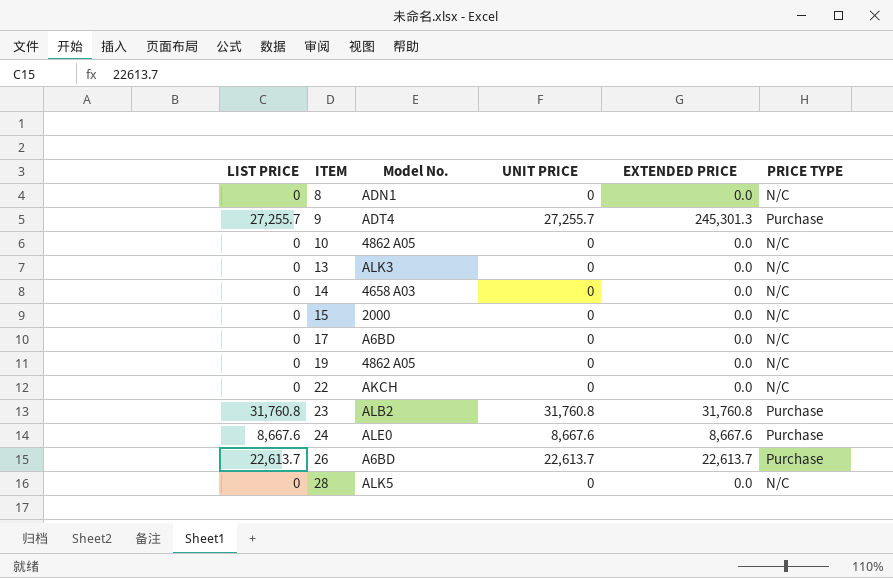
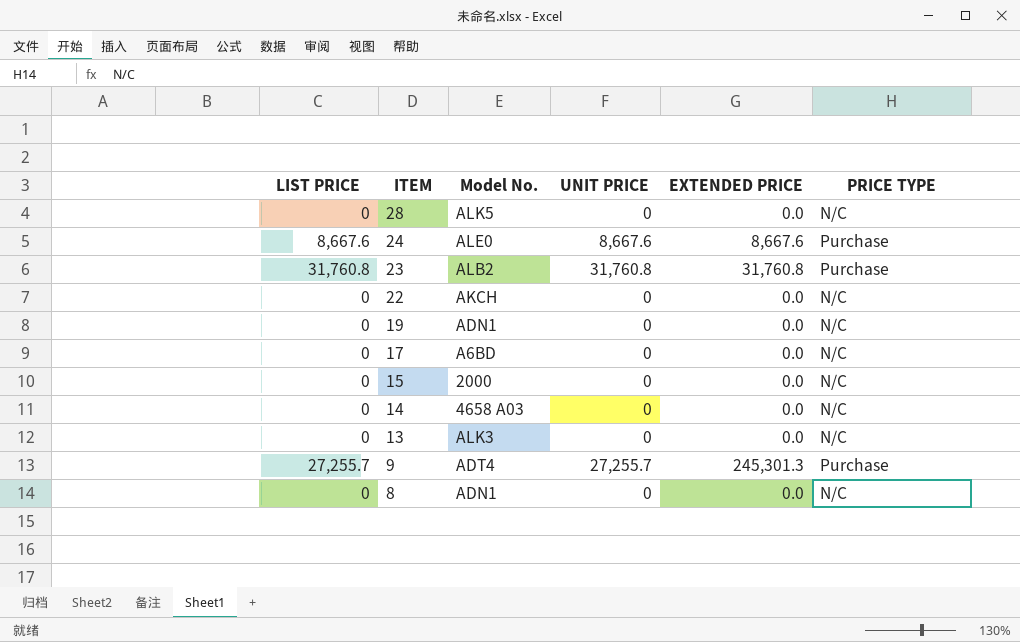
row order: ITEM ascending -> ITEM descending
row 10: 0 | 4862 A05 | 0 | 0.0 | N/C -> none
row 26: 22,613.7 | A6BD | 22,613.7 | 22,613.7 | Purchase -> none
19 | Model No.: 4862 A05 -> ADN1

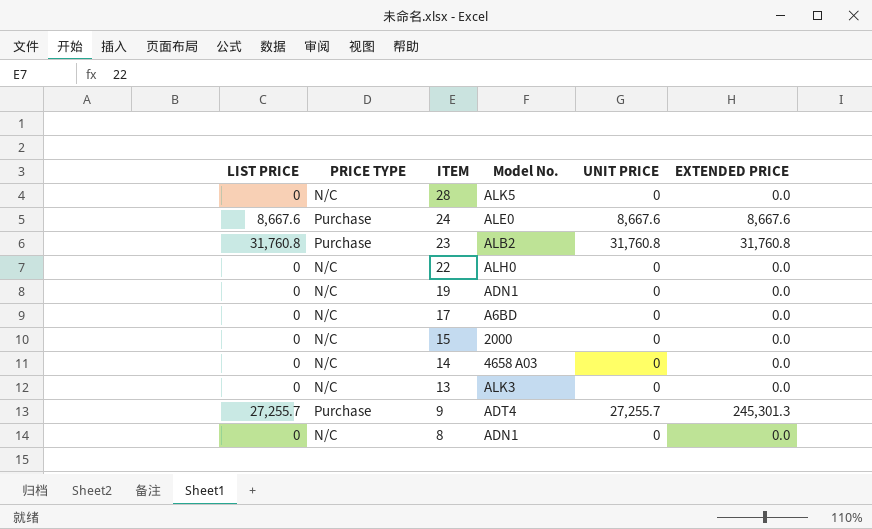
column PRICE TYPE | position: 6 -> 2
22 | Model No.: AKCH -> ALH0

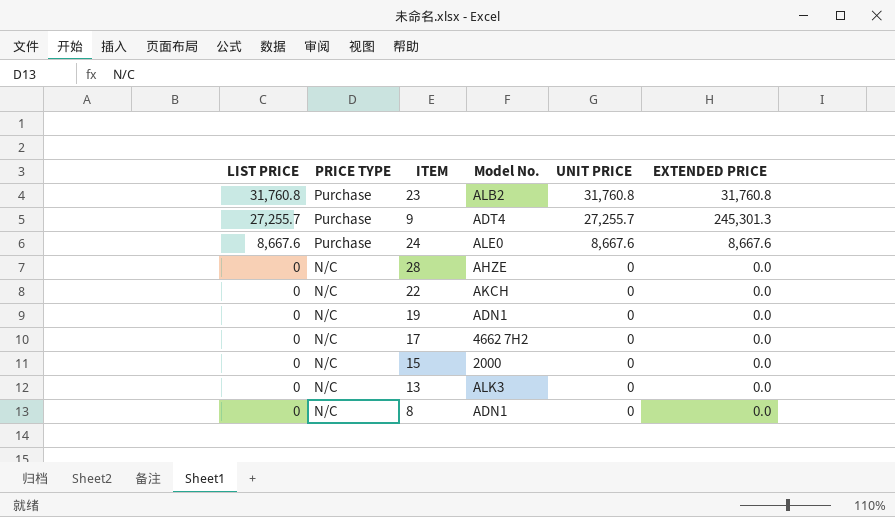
row order: ITEM descending -> LIST PRICE descending
row 14: 0 | N/C | 4658 A03 | 0 | 0.0 -> none
28 | Model No.: ALK5 -> AHZE
22 | Model No.: ALH0 -> AKCH
17 | Model No.: A6BD -> 4662 7H2

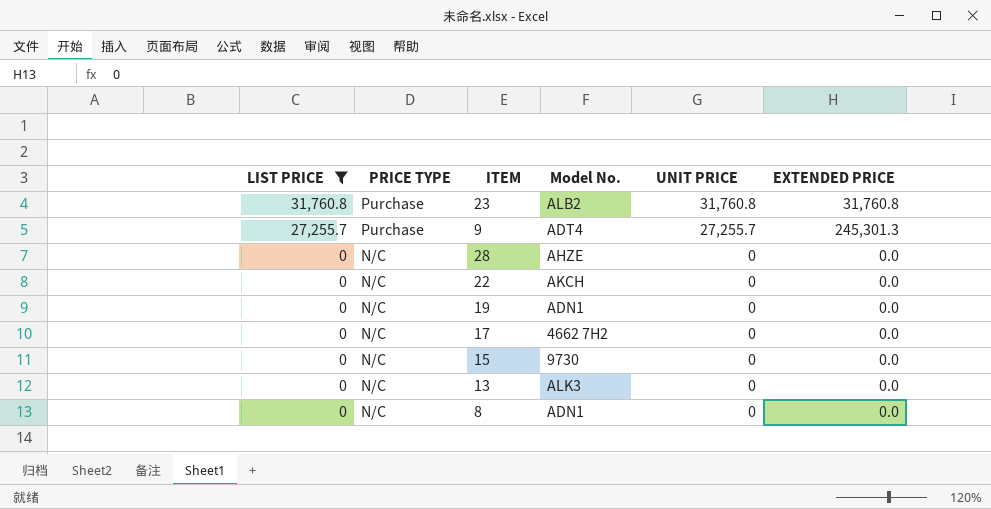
filter: none -> LIST PRICE != 8,667.6
15 | Model No.: 2000 -> 9730

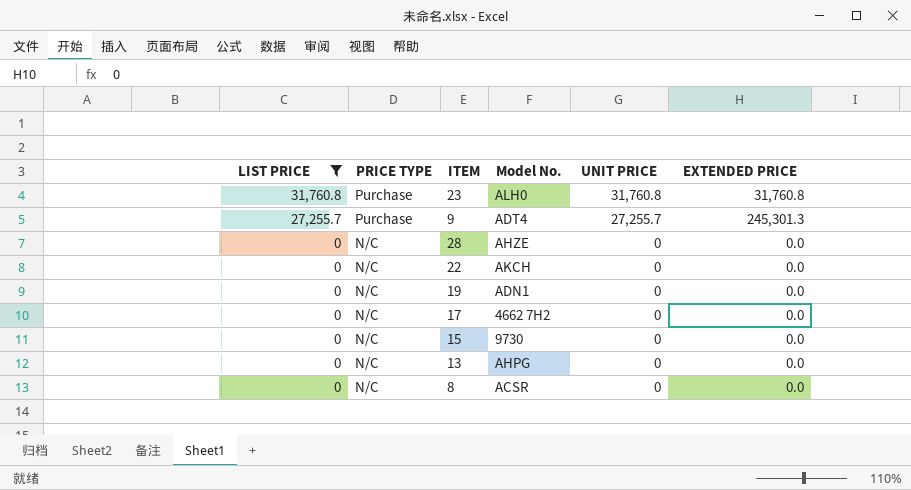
23 | Model No.: ALB2 -> ALH0
13 | Model No.: ALK3 -> AHPG
8 | Model No.: ADN1 -> ACSR

